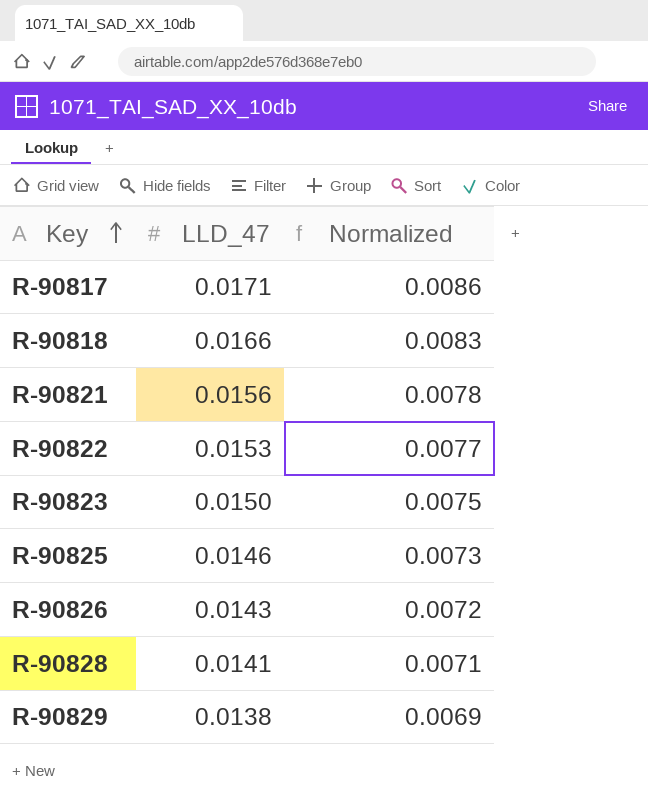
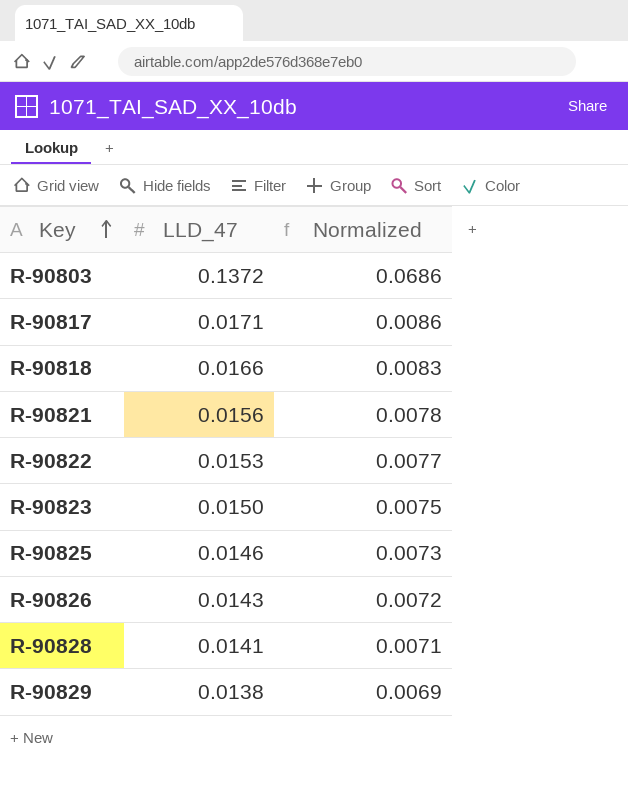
row R-90803: none -> 0.1372 | 0.0686

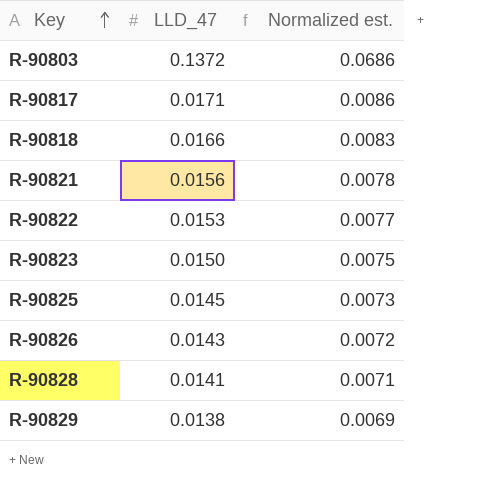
column name: Normalized -> Normalized est.
R-90825 | LLD_47: 0.0146 -> 0.0145

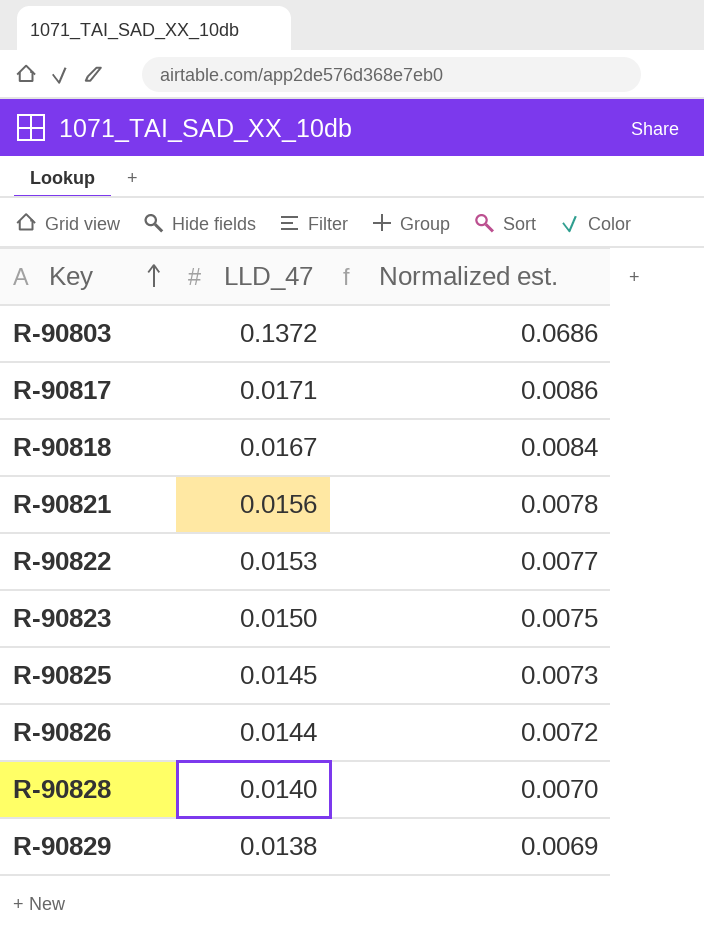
R-90818 | LLD_47: 0.0166 -> 0.0167
R-90818 | Normalized est.: 0.0083 -> 0.0084
R-90826 | LLD_47: 0.0143 -> 0.0144
R-90828 | LLD_47: 0.0141 -> 0.0140
R-90828 | Normalized est.: 0.0071 -> 0.0070

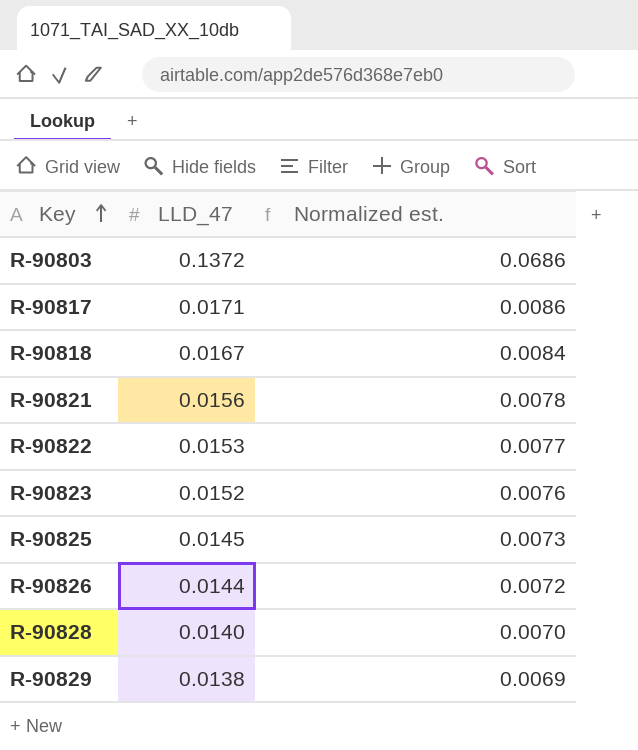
R-90823 | LLD_47: 0.0150 -> 0.0152
R-90823 | Normalized est.: 0.0075 -> 0.0076

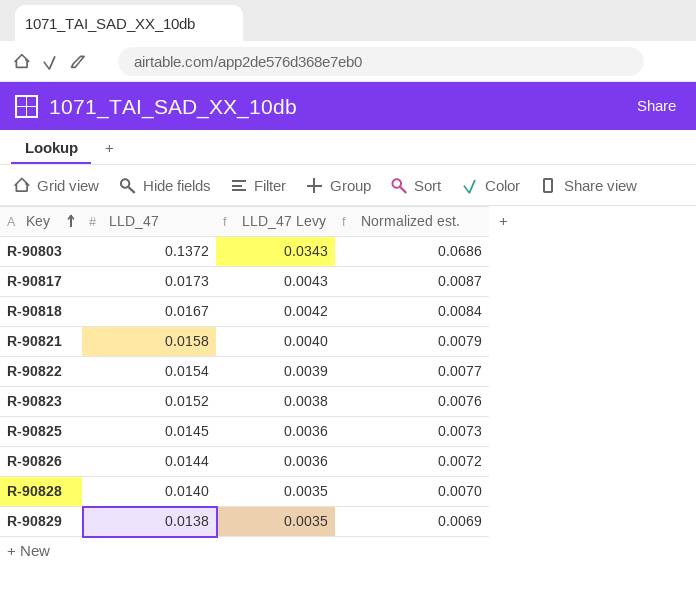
column LLD_47 Levy | formula: none -> [LLD_47] * 0.25
R-90817 | LLD_47: 0.0171 -> 0.0173
R-90817 | Normalized est.: 0.0086 -> 0.0087
R-90821 | LLD_47: 0.0156 -> 0.0158
R-90821 | Normalized est.: 0.0078 -> 0.0079
R-90822 | LLD_47: 0.0153 -> 0.0154

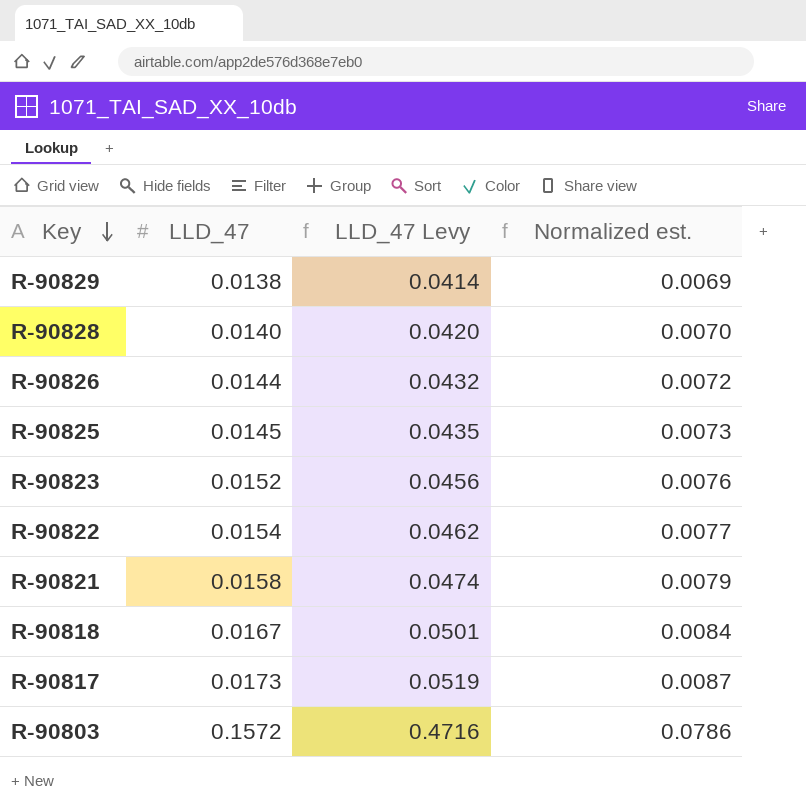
row order: Key ascending -> Key descending
column LLD_47 Levy | formula: [LLD_47] * 0.25 -> [LLD_47] * 3
R-90803 | LLD_47: 0.1372 -> 0.1572
R-90803 | Normalized est.: 0.0686 -> 0.0786

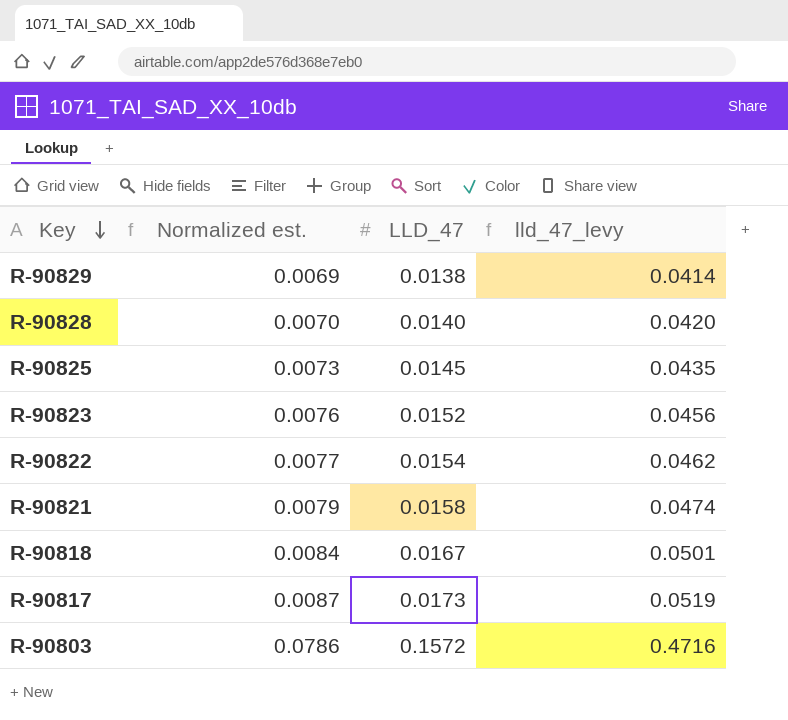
column Normalized est. | position: 4 -> 2
column name: LLD_47 Levy -> lld_47_levy
row R-90826: 0.0144 | 0.0432 | 0.0072 -> none

